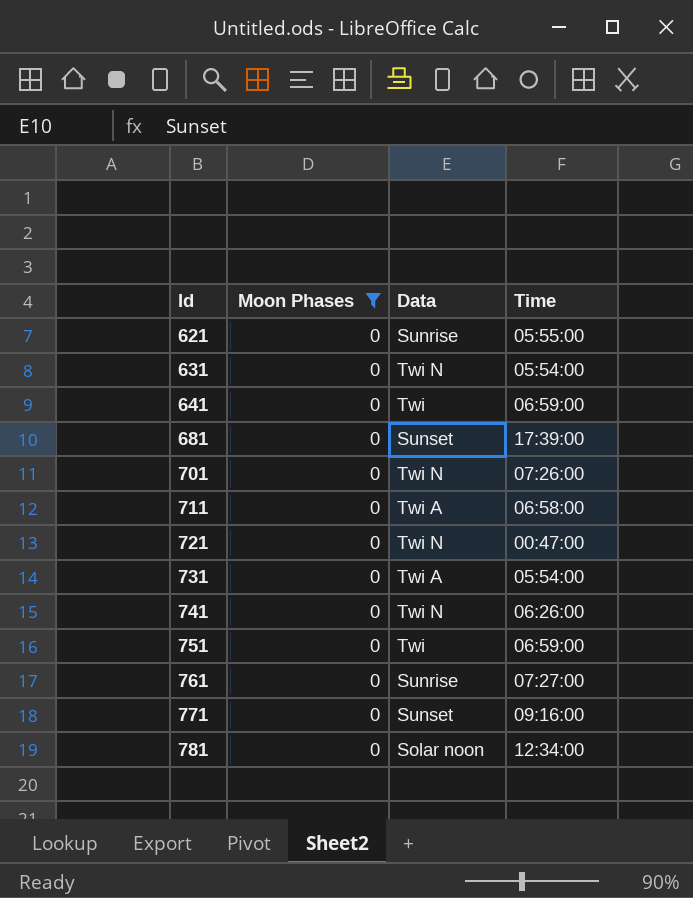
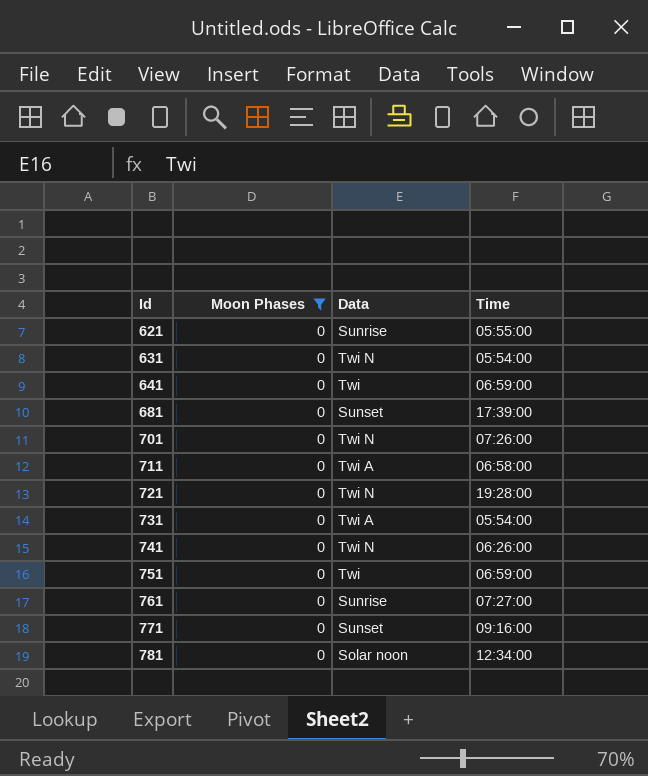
721 | Time: 00:47:00 -> 19:28:00

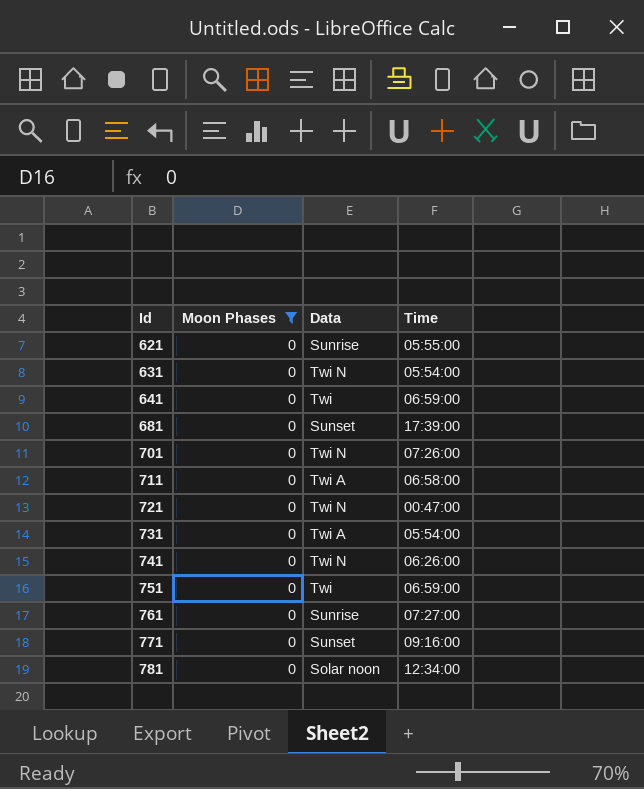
721 | Time: 19:28:00 -> 00:47:00

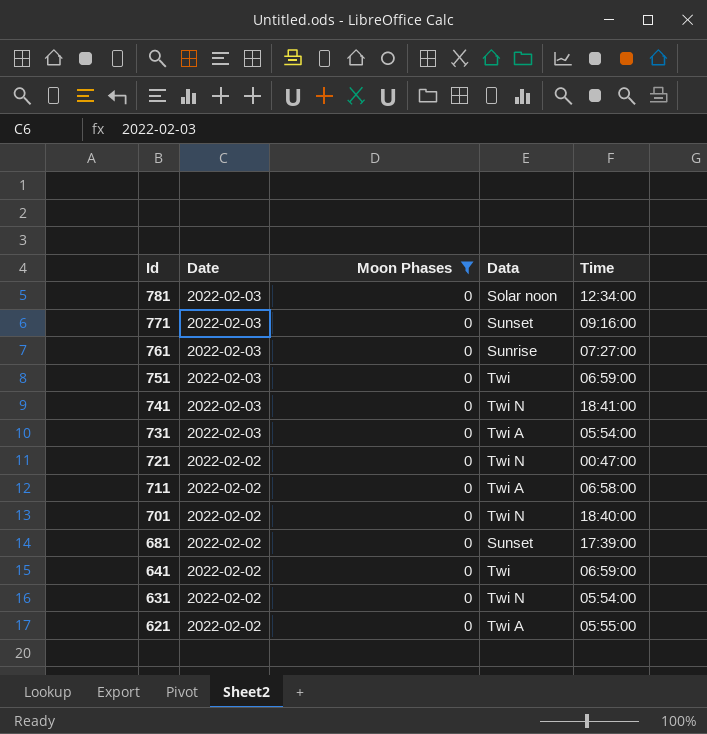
row order: Id ascending -> Id descending
column Date | position: none -> 2
741 | Time: 06:26:00 -> 18:41:00
701 | Time: 07:26:00 -> 18:40:00
621 | Data: Sunrise -> Twi A

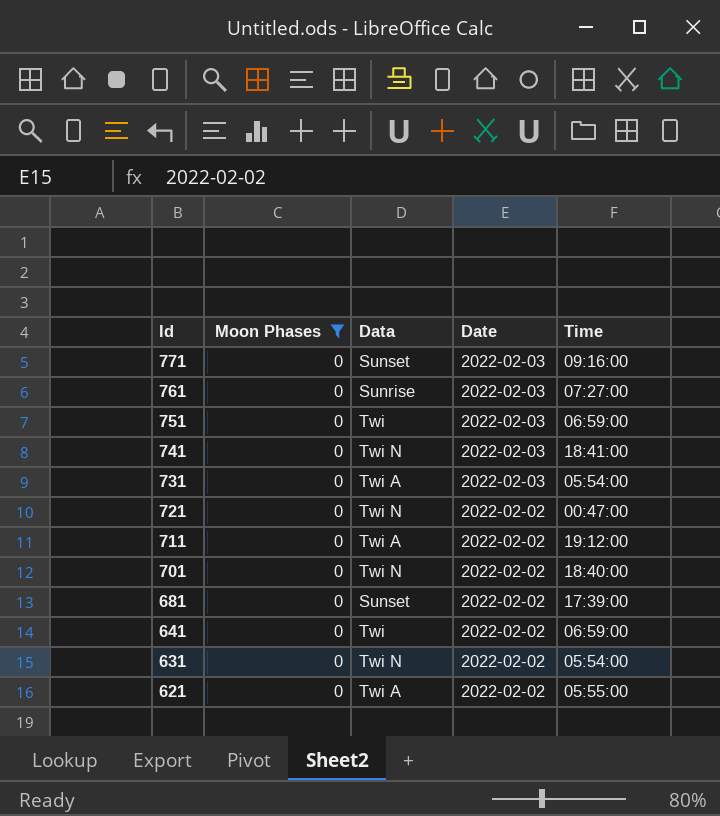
column Date | position: 2 -> 4
row 781: 2022-02-03 | 0 | Solar noon | 12:34:00 -> none
711 | Time: 06:58:00 -> 19:12:00

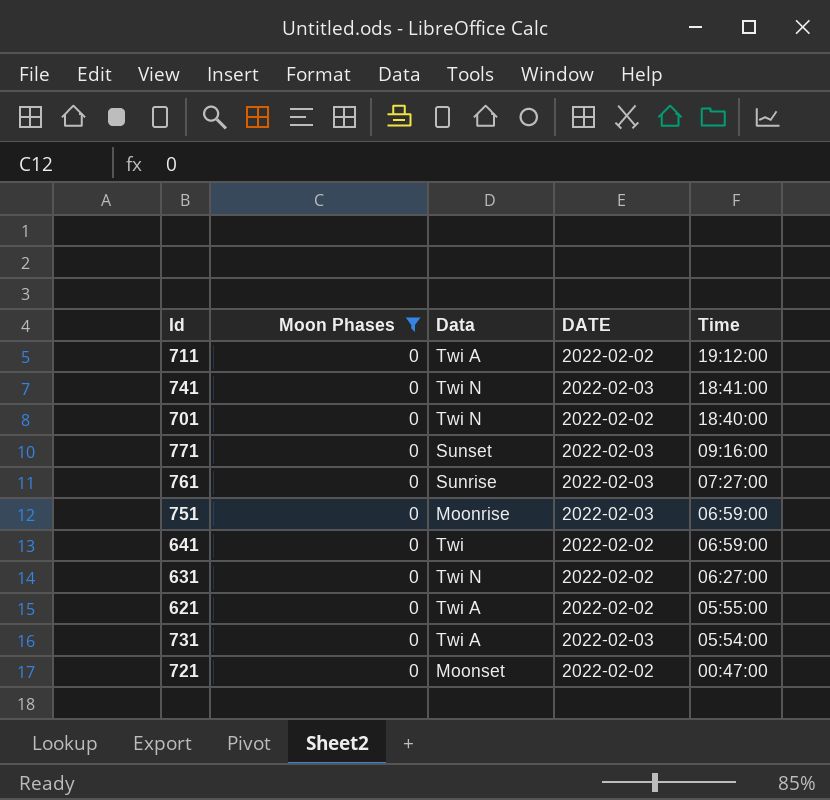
row order: Id descending -> Time descending
column name: Date -> DATE
row 681: 0 | Sunset | 2022-02-02 | 17:39:00 -> none
751 | Data: Twi -> Moonrise
631 | Time: 05:54:00 -> 06:27:00
721 | Data: Twi N -> Moonset

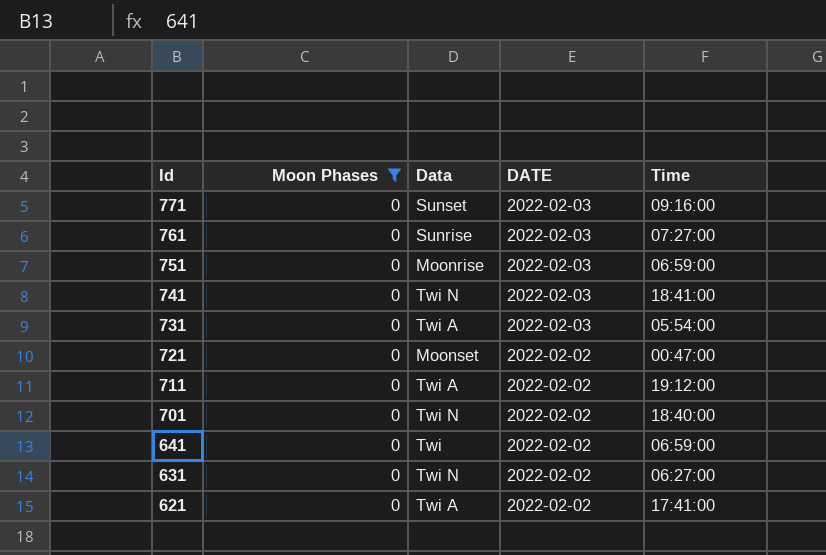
row order: Time descending -> Id descending
621 | Time: 05:55:00 -> 17:41:00

